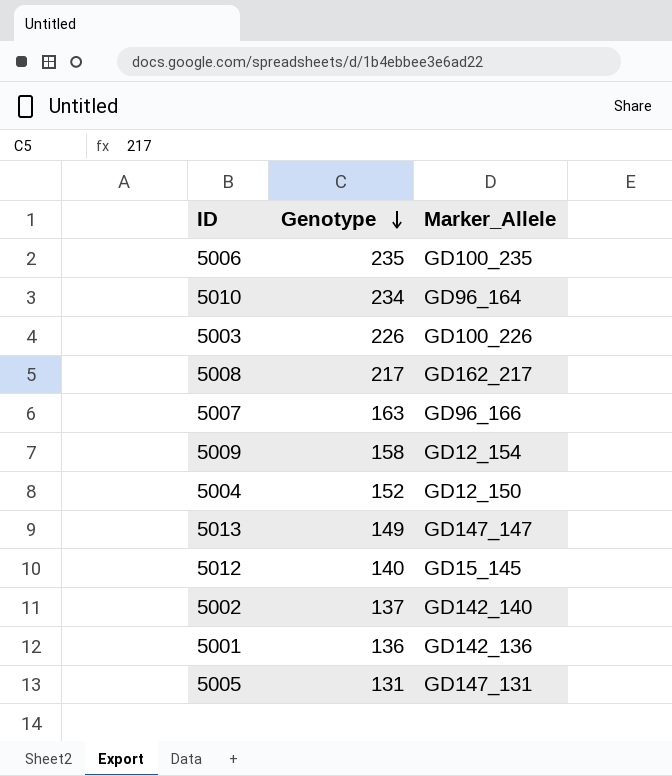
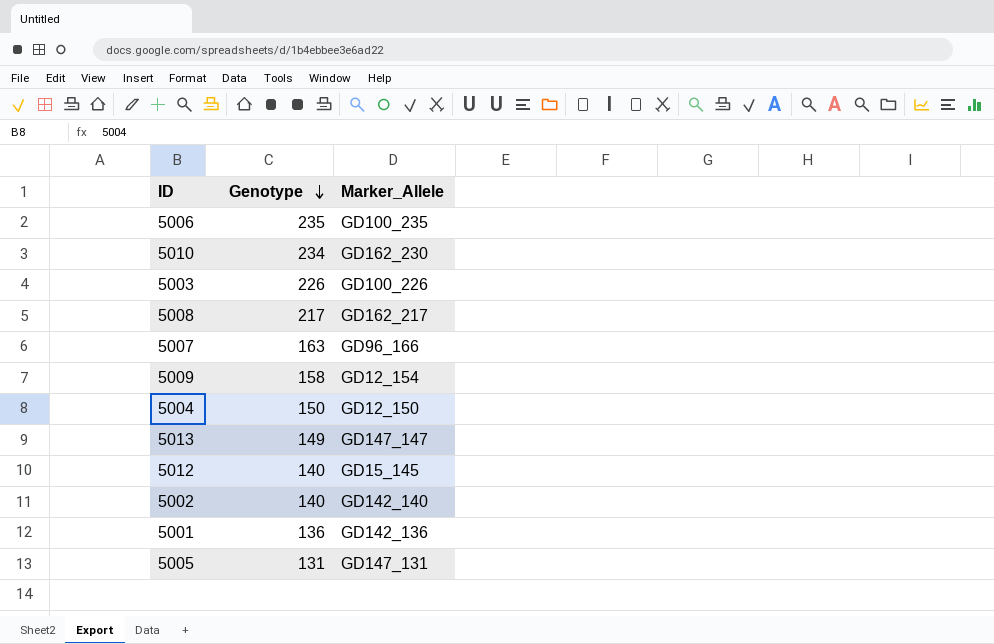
5010 | Marker_Allele: GD96_164 -> GD162_230
5004 | Genotype: 152 -> 150
5002 | Genotype: 137 -> 140

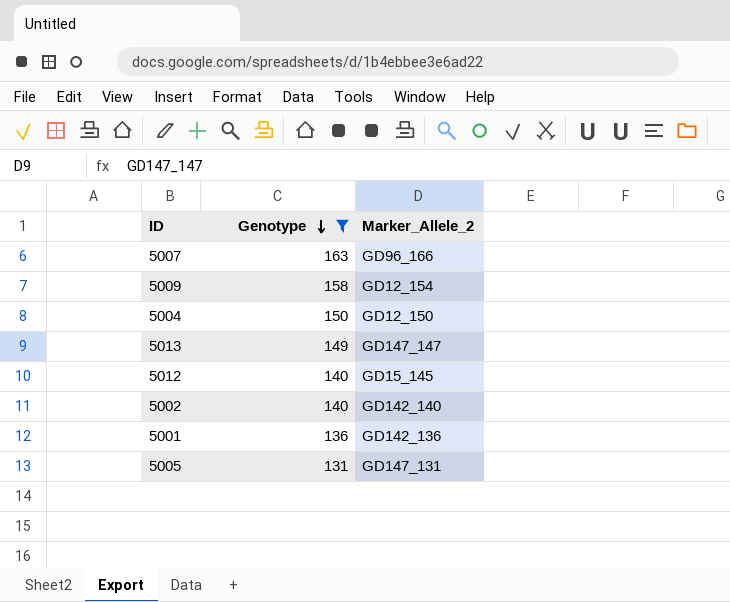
filter: none -> Genotype <= 163
column name: Marker_Allele -> Marker_Allele_2

